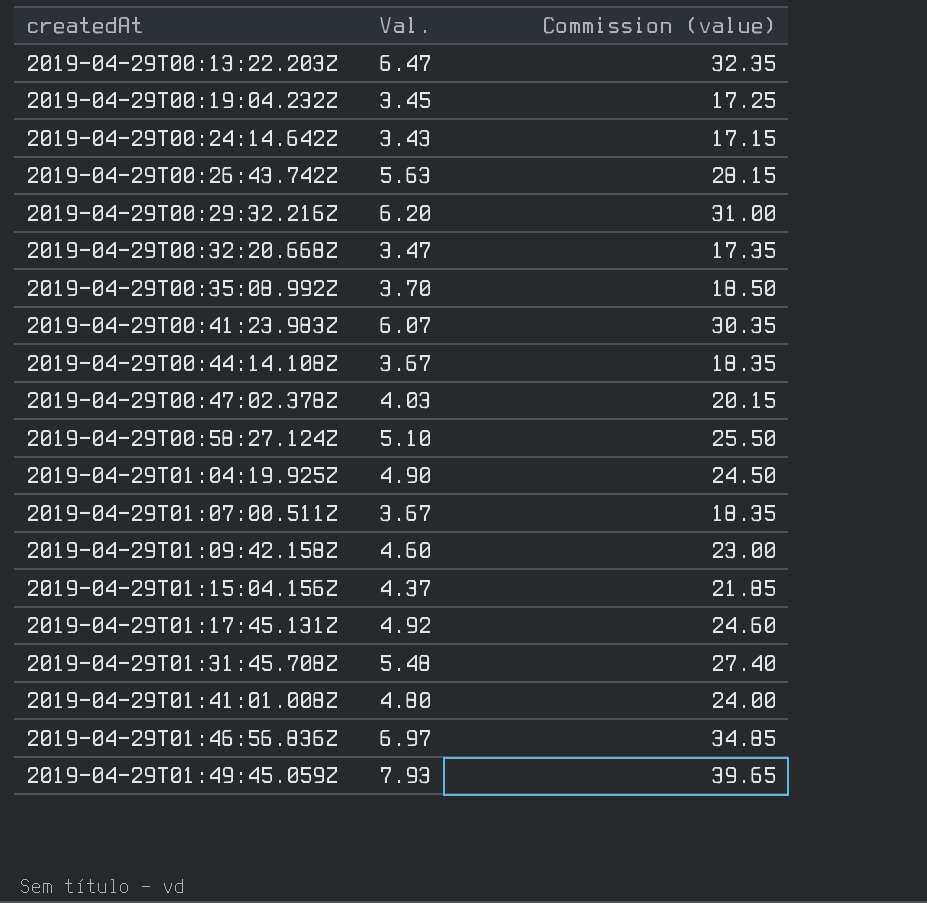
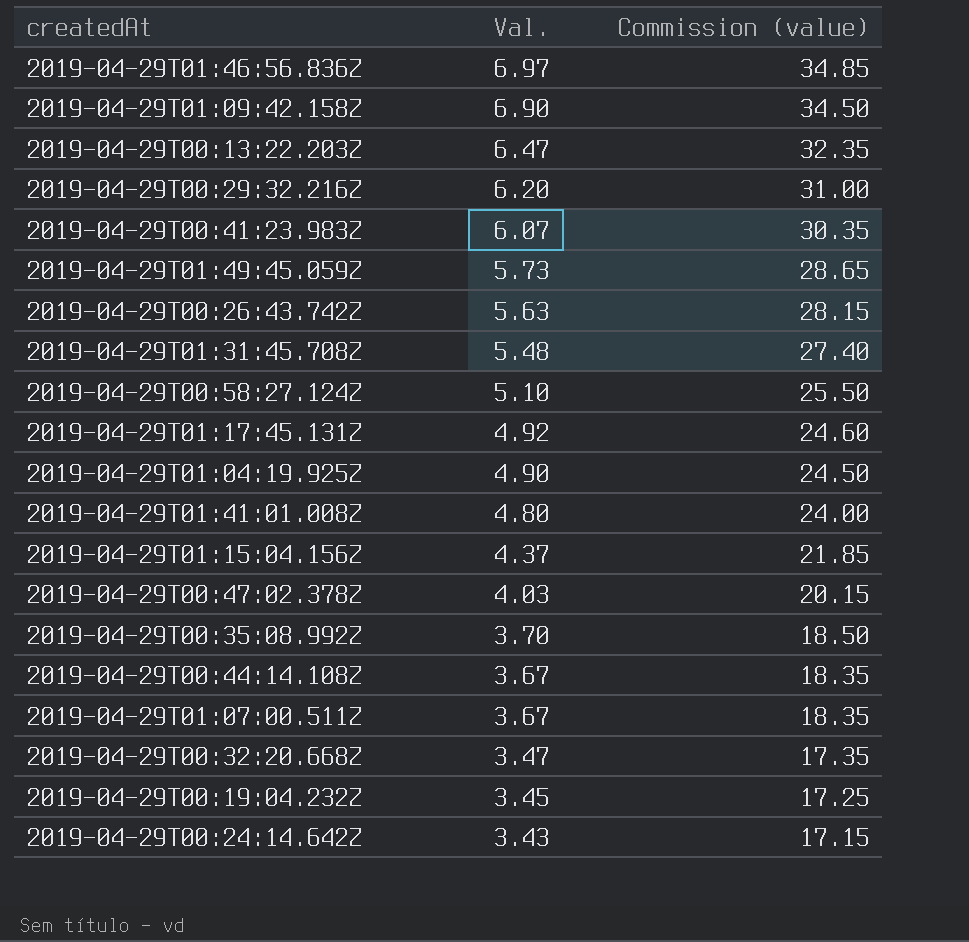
row order: createdAt ascending -> Val. descending
2019-04-29T01:09:42.158Z | Val.: 4.60 -> 6.90
2019-04-29T01:09:42.158Z | Commission (value): 23.00 -> 34.50
2019-04-29T01:49:45.059Z | Val.: 7.93 -> 5.73
2019-04-29T01:49:45.059Z | Commission (value): 39.65 -> 28.65

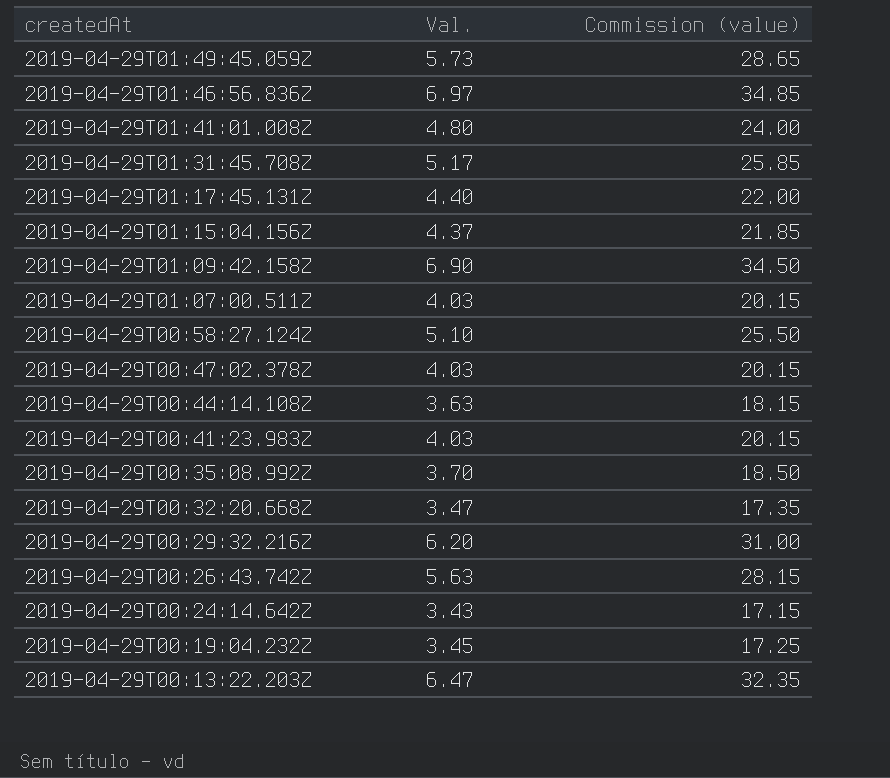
row order: Val. descending -> createdAt descending
row 2019-04-29T01:04:19.925Z: 4.90 | 24.50 -> none
2019-04-29T01:31:45.708Z | Val.: 5.48 -> 5.17
2019-04-29T01:31:45.708Z | Commission (value): 27.40 -> 25.85
2019-04-29T01:17:45.131Z | Val.: 4.92 -> 4.40
2019-04-29T01:17:45.131Z | Commission (value): 24.60 -> 22.00
2019-04-29T01:07:00.511Z | Val.: 3.67 -> 4.03
2019-04-29T01:07:00.511Z | Commission (value): 18.35 -> 20.15
2019-04-29T00:44:14.108Z | Val.: 3.67 -> 3.63
2019-04-29T00:44:14.108Z | Commission (value): 18.35 -> 18.15
2019-04-29T00:41:23.983Z | Val.: 6.07 -> 4.03
2019-04-29T00:41:23.983Z | Commission (value): 30.35 -> 20.15

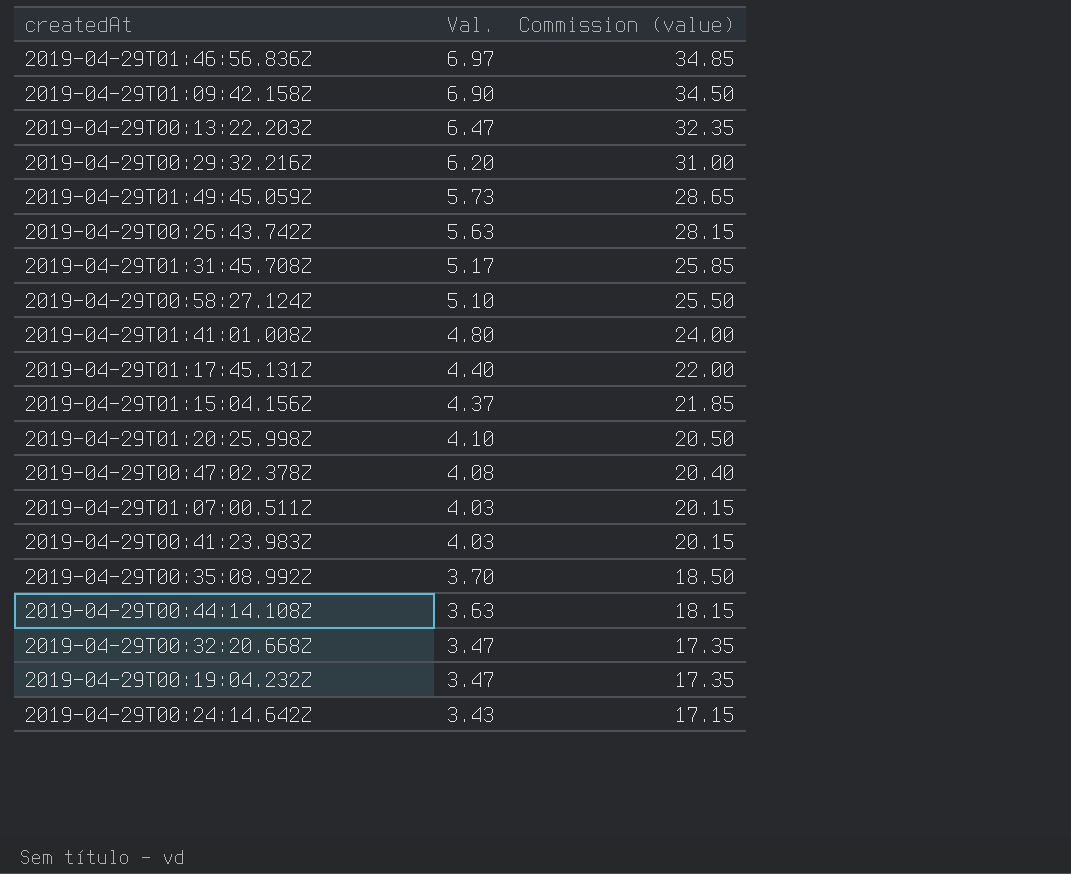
row order: createdAt descending -> Val. descending
row 2019-04-29T01:20:25.998Z: none -> 4.10 | 20.50
2019-04-29T00:47:02.378Z | Val.: 4.03 -> 4.08
2019-04-29T00:47:02.378Z | Commission (value): 20.15 -> 20.40
2019-04-29T00:19:04.232Z | Val.: 3.45 -> 3.47
2019-04-29T00:19:04.232Z | Commission (value): 17.25 -> 17.35

